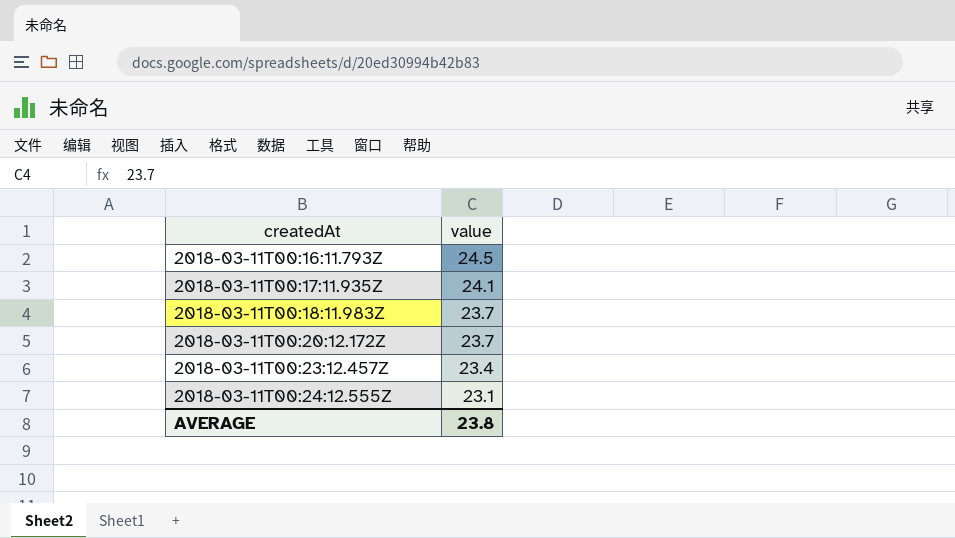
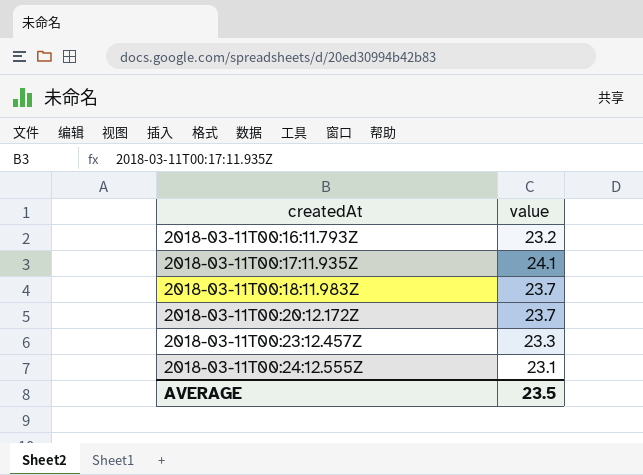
2018-03-11T00:16:11.793Z | value: 24.5 -> 23.2
2018-03-11T00:23:12.457Z | value: 23.4 -> 23.3
AVERAGE | value: 23.8 -> 23.5

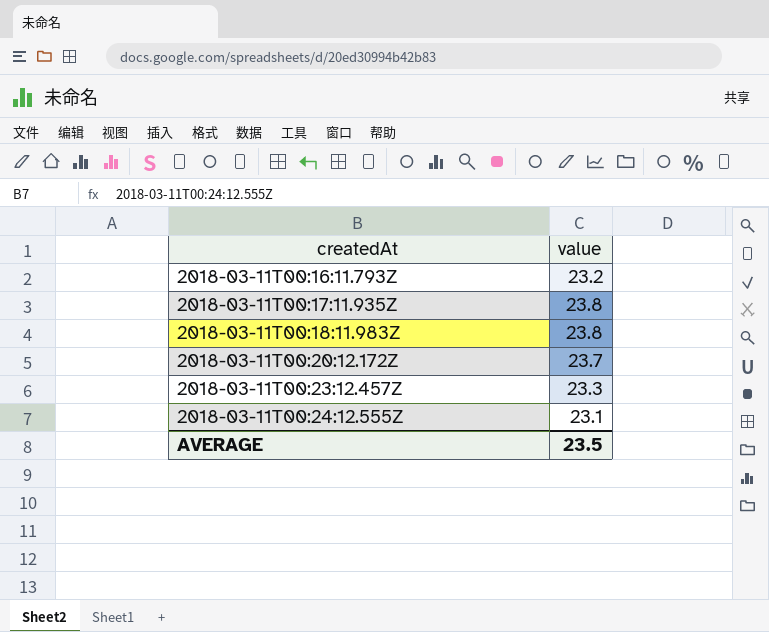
2018-03-11T00:17:11.935Z | value: 24.1 -> 23.8
2018-03-11T00:18:11.983Z | value: 23.7 -> 23.8

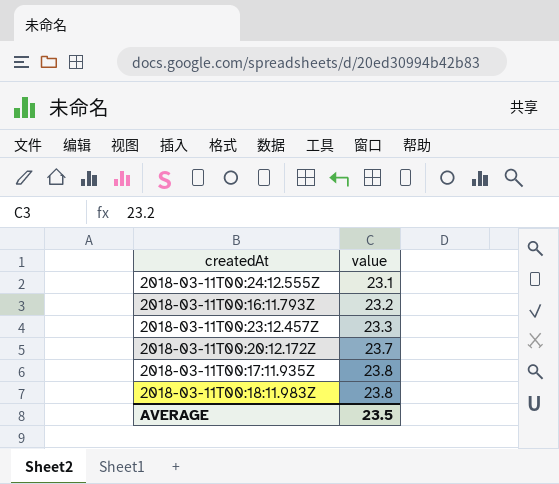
row order: createdAt ascending -> value ascending

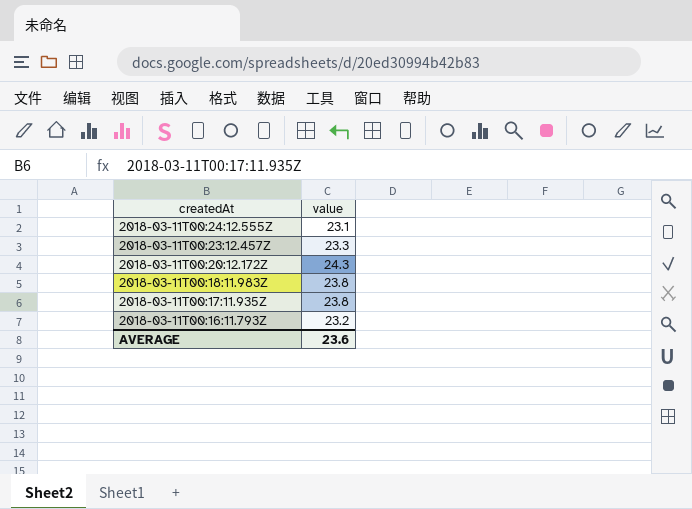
row order: value ascending -> createdAt descending
2018-03-11T00:20:12.172Z | value: 23.7 -> 24.3
AVERAGE | value: 23.5 -> 23.6

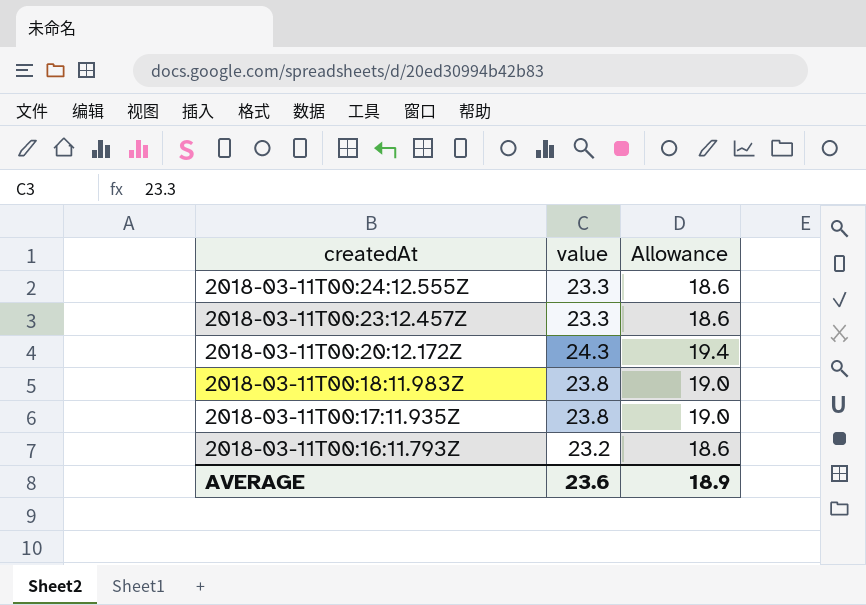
column Allowance | formula: none -> [value] * 0.8
2018-03-11T00:24:12.555Z | value: 23.1 -> 23.3

